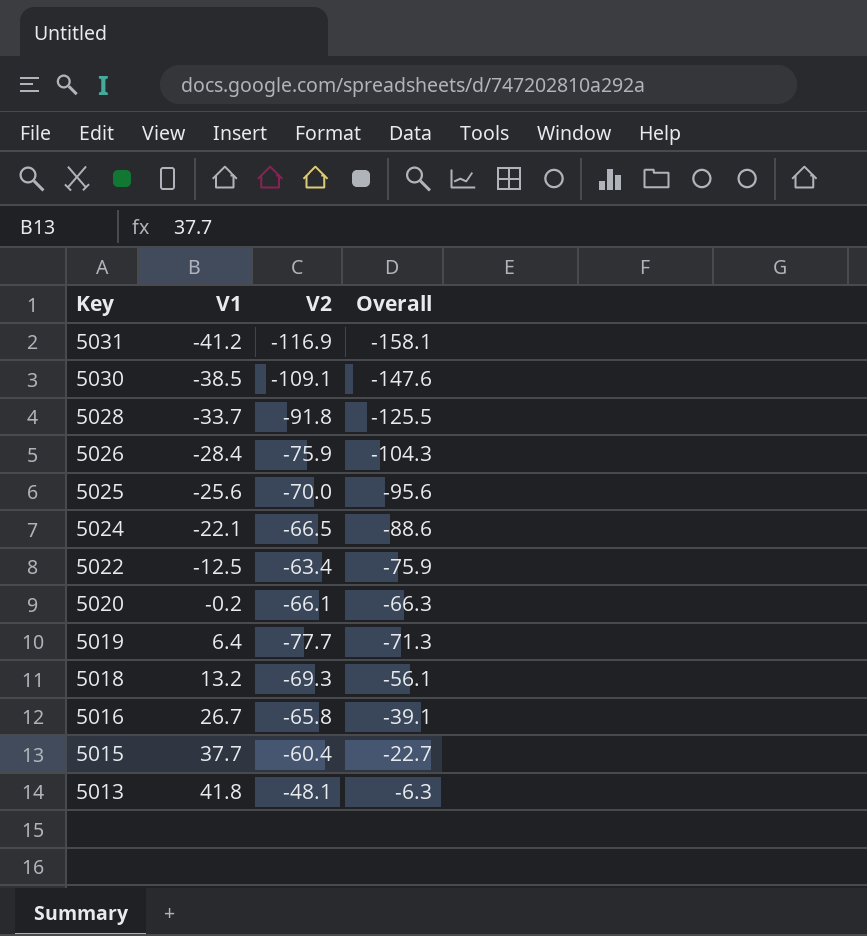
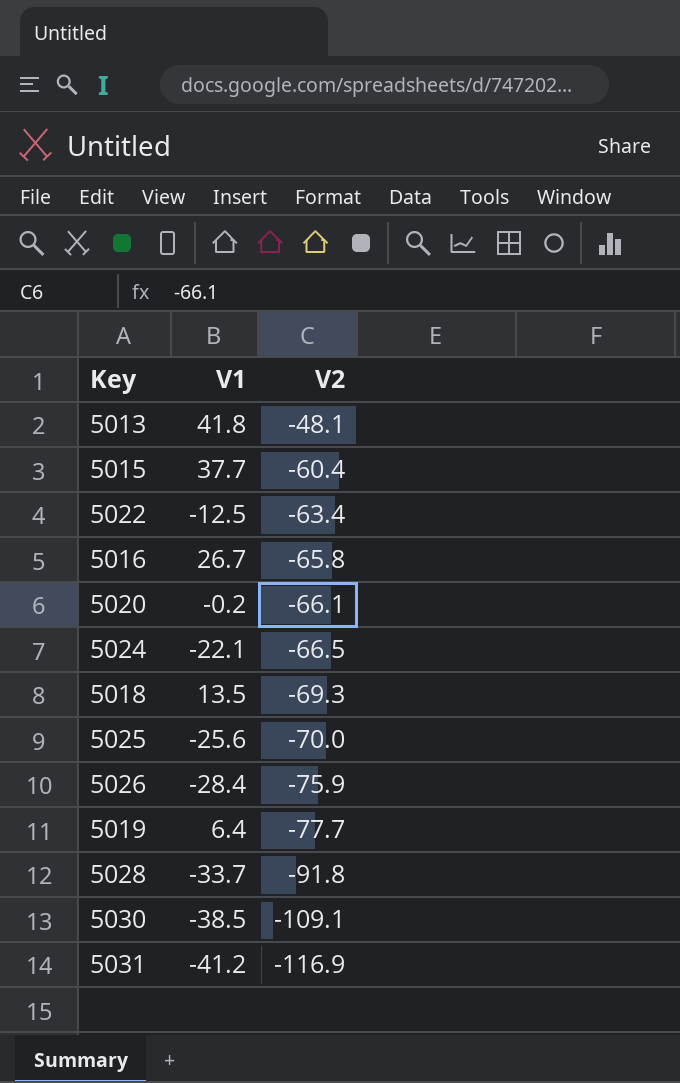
row order: Key descending -> V2 descending
column Overall | formula: [V1] + [V2] -> none
5018 | V1: 13.2 -> 13.5

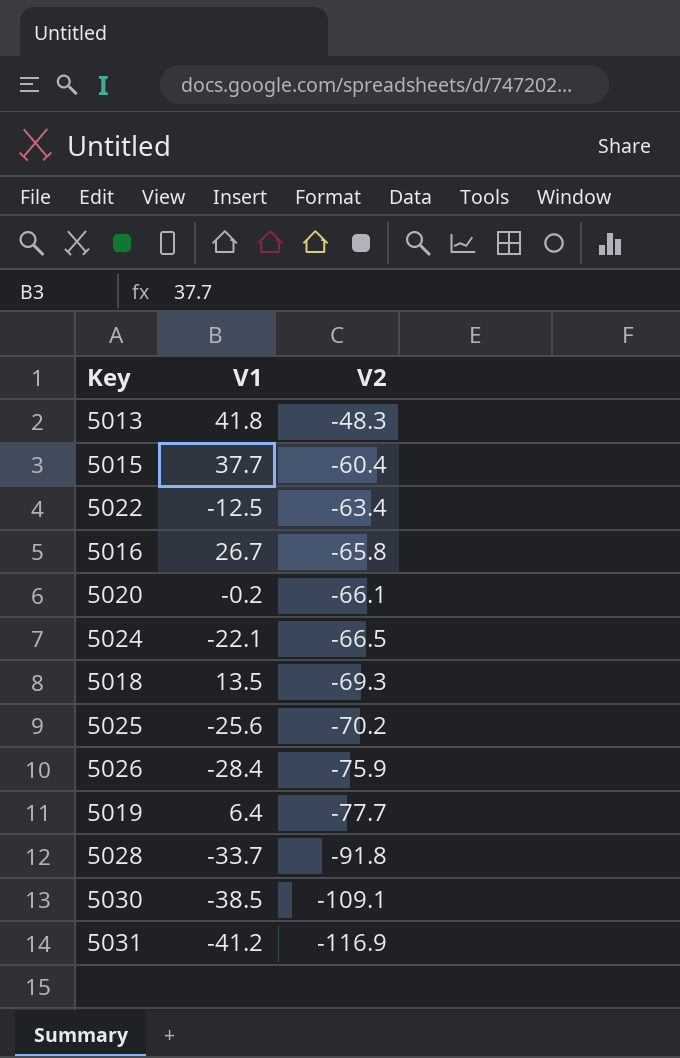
5013 | V2: -48.1 -> -48.3
5025 | V2: -70.0 -> -70.2

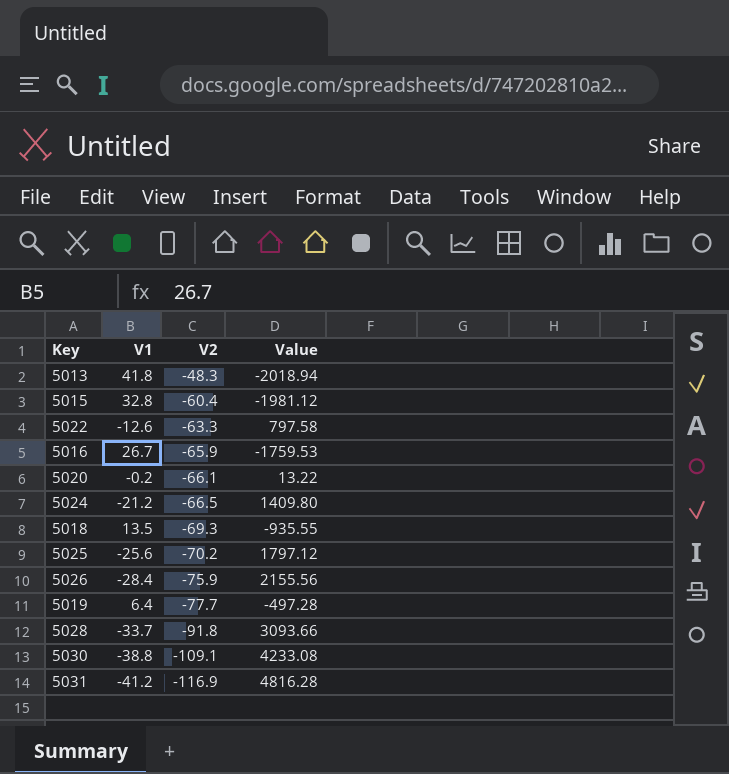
column Value | formula: none -> [V1] * [V2]
5015 | V1: 37.7 -> 32.8
5022 | V1: -12.5 -> -12.6
5022 | V2: -63.4 -> -63.3
5016 | V2: -65.8 -> -65.9
5024 | V1: -22.1 -> -21.2
5030 | V1: -38.5 -> -38.8

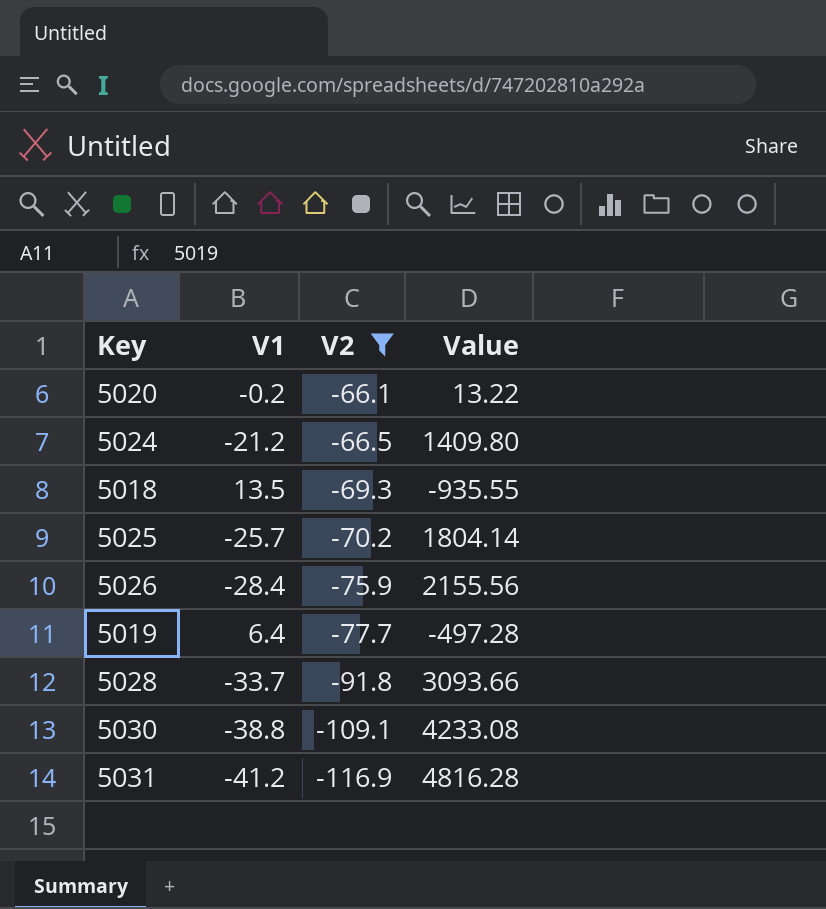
filter: none -> V2 <= -66.1
5025 | V1: -25.6 -> -25.7
5025 | Value: 1797.12 -> 1804.14

